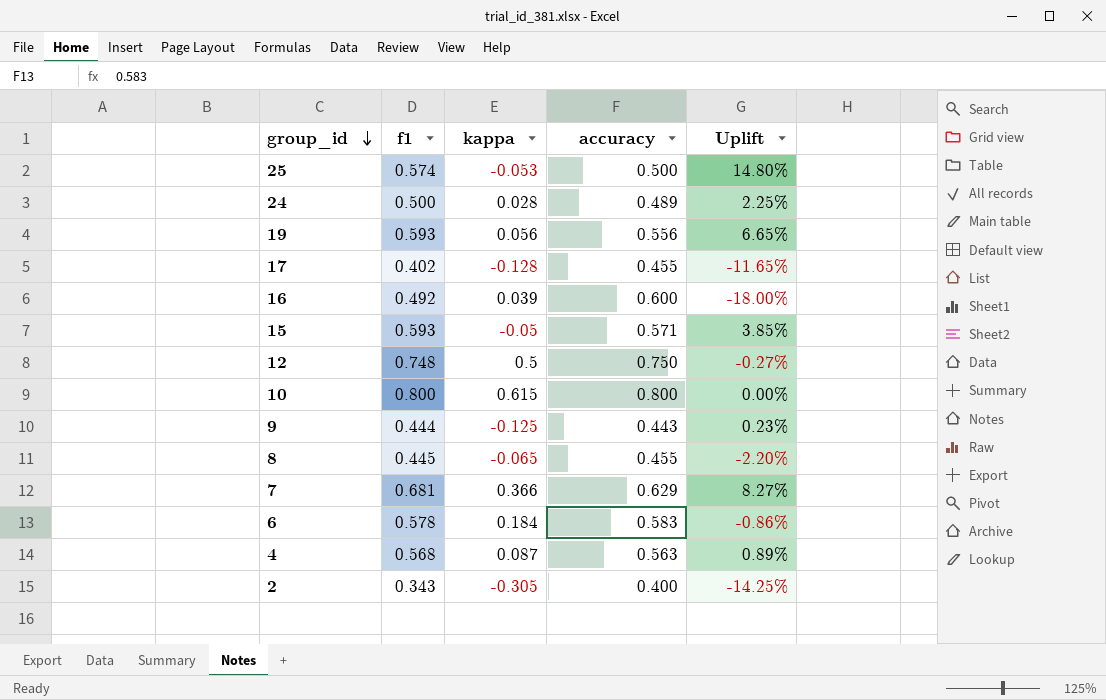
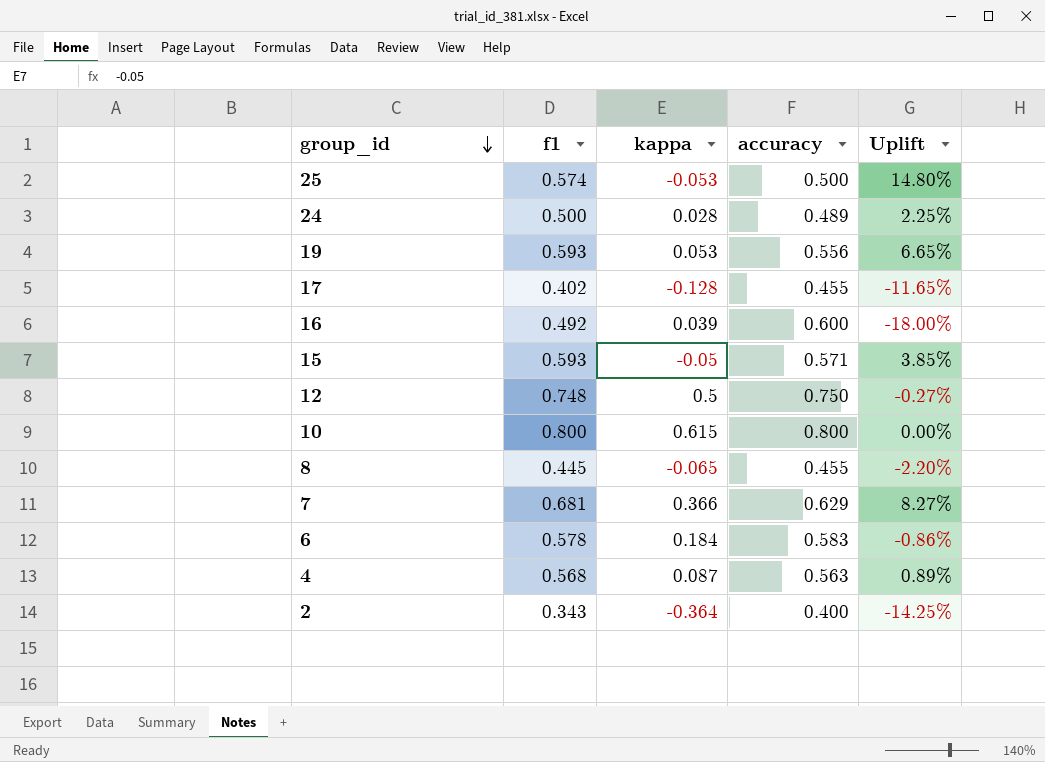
row 9: 0.444 | -0.125 | 0.443 | 0.23% -> none
19 | kappa: 0.056 -> 0.053
2 | kappa: -0.305 -> -0.364

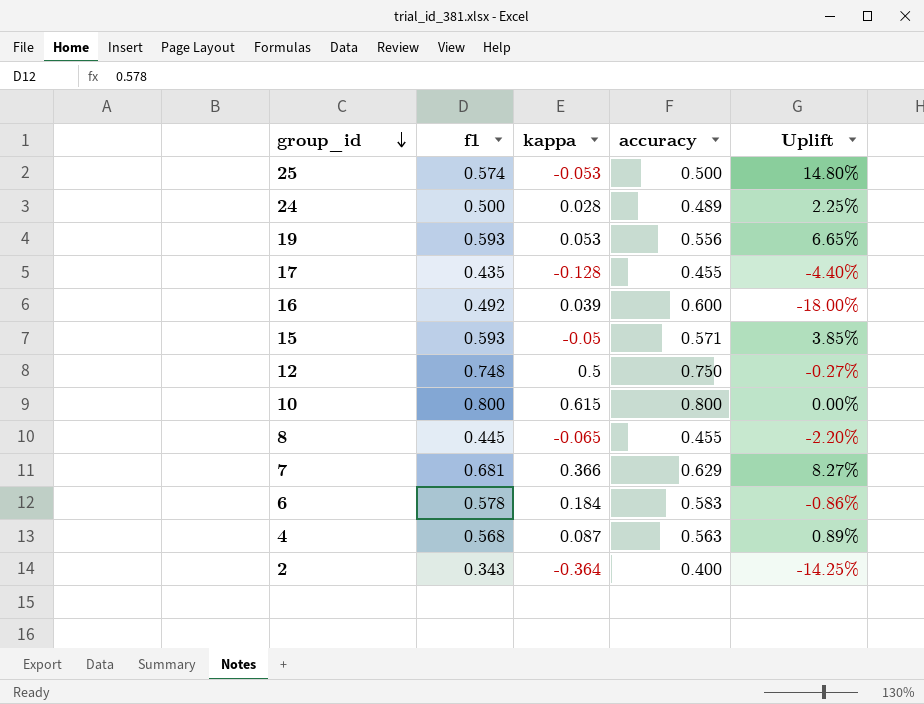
17 | f1: 0.402 -> 0.435
17 | Uplift: -11.65% -> -4.40%

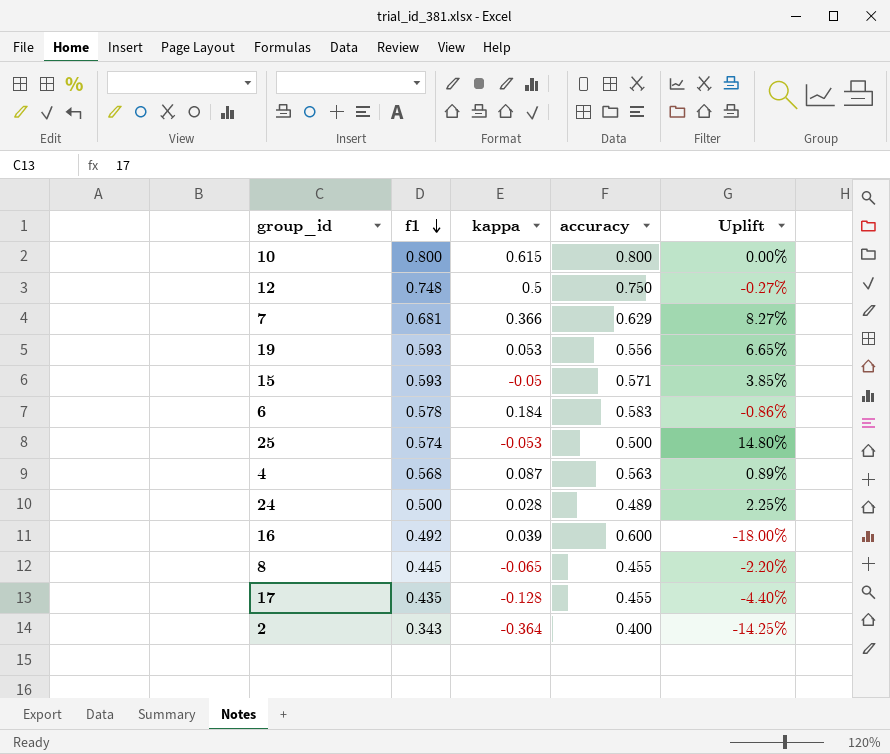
row order: group_id descending -> f1 descending

